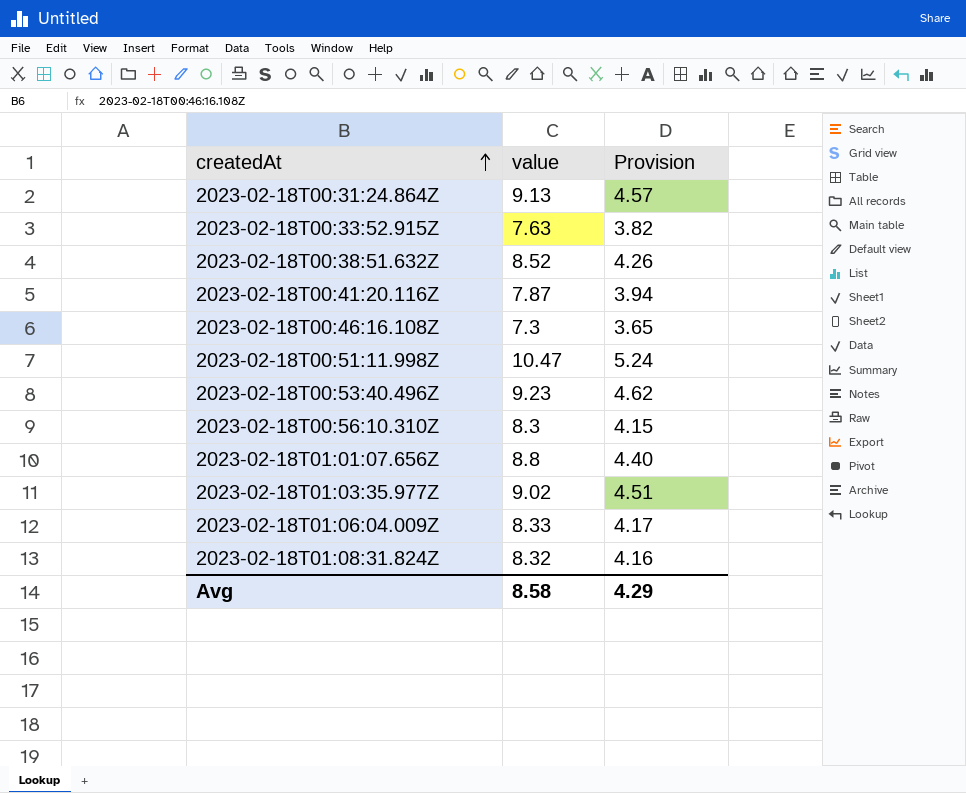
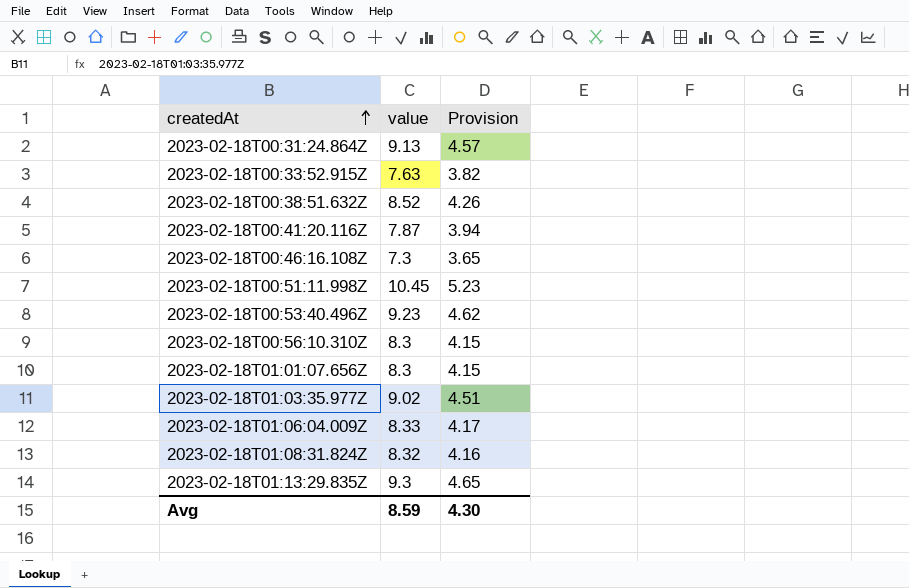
2023-02-18T00:51:11.998Z | value: 10.47 -> 10.45
2023-02-18T00:51:11.998Z | Provision: 5.24 -> 5.23
2023-02-18T01:01:07.656Z | value: 8.8 -> 8.3
2023-02-18T01:01:07.656Z | Provision: 4.40 -> 4.15
row 2023-02-18T01:13:29.835Z: none -> 9.3 | 4.65
Avg | value: 8.58 -> 8.59
Avg | Provision: 4.29 -> 4.30

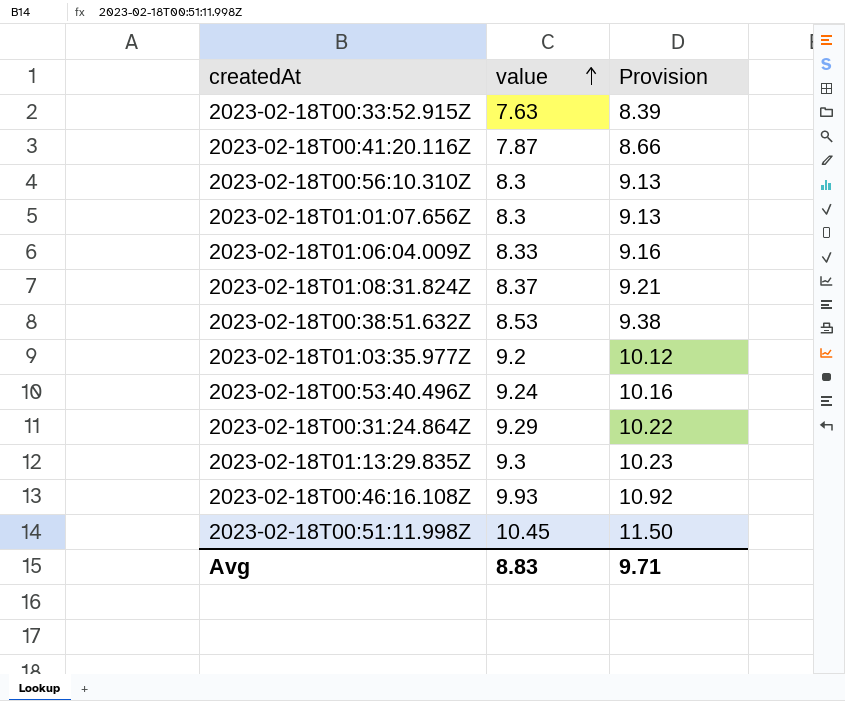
row order: createdAt ascending -> value ascending
column Provision | formula: [value] * 0.5 -> [value] * 1.1
2023-02-18T01:08:31.824Z | value: 8.32 -> 8.37
2023-02-18T00:38:51.632Z | value: 8.52 -> 8.53
2023-02-18T01:03:35.977Z | value: 9.02 -> 9.2
2023-02-18T00:53:40.496Z | value: 9.23 -> 9.24
2023-02-18T00:31:24.864Z | value: 9.13 -> 9.29
2023-02-18T00:46:16.108Z | value: 7.3 -> 9.93
Avg | value: 8.59 -> 8.83
Avg | Provision: 4.30 -> 9.71

